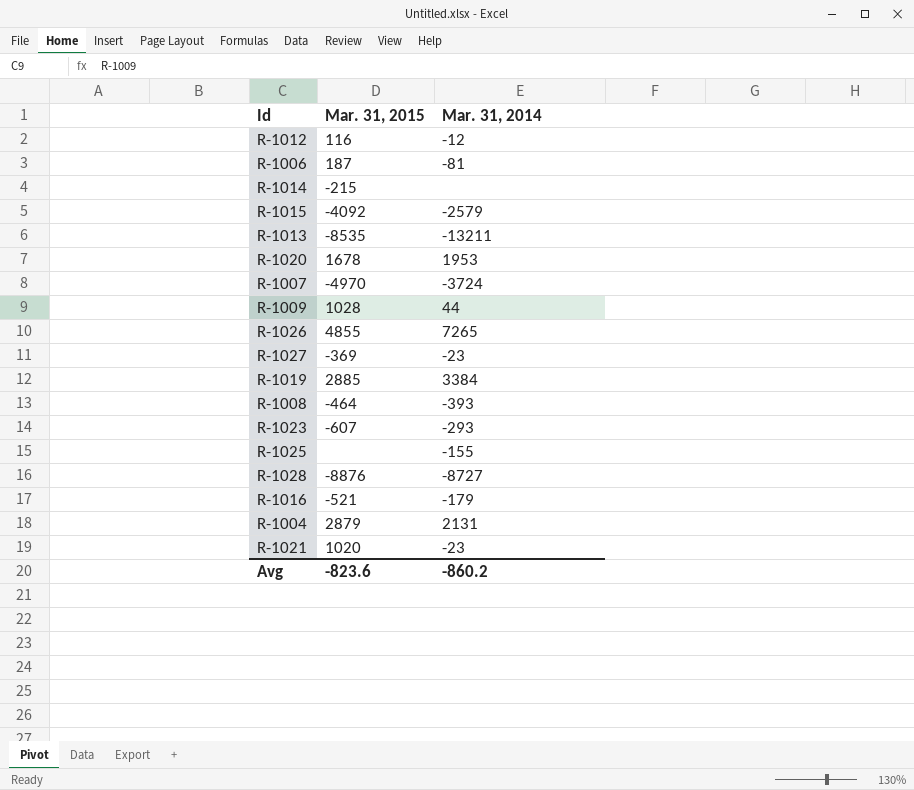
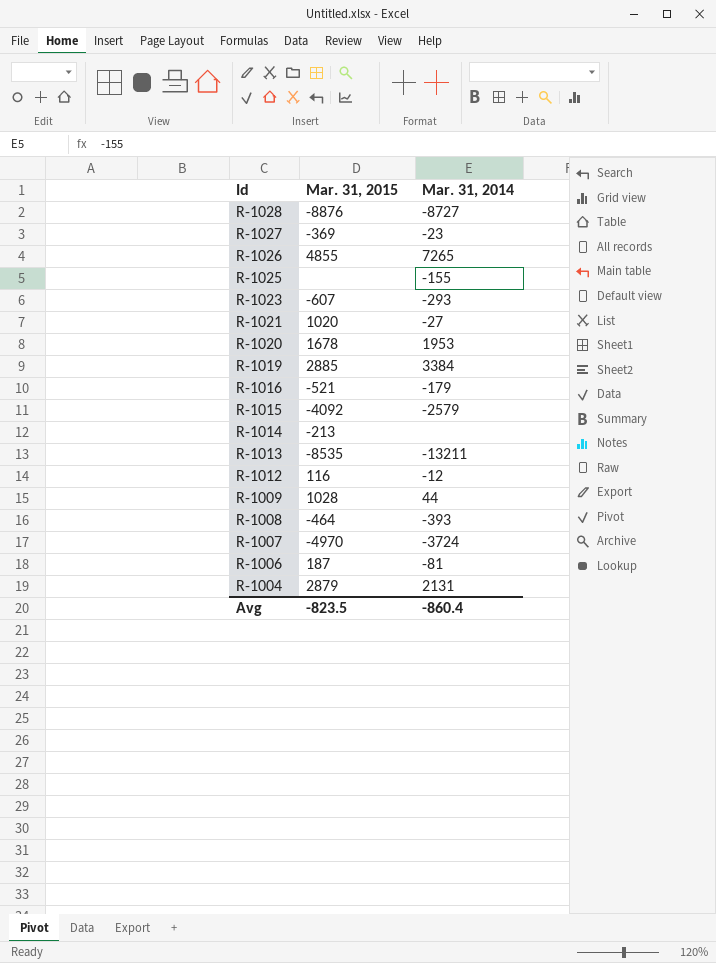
row order: none -> Id descending
R-1021 | Mar. 31, 2014: -23 -> -27
R-1014 | Mar. 31, 2015: -215 -> -213
Avg | Mar. 31, 2015: -823.6 -> -823.5
Avg | Mar. 31, 2014: -860.2 -> -860.4

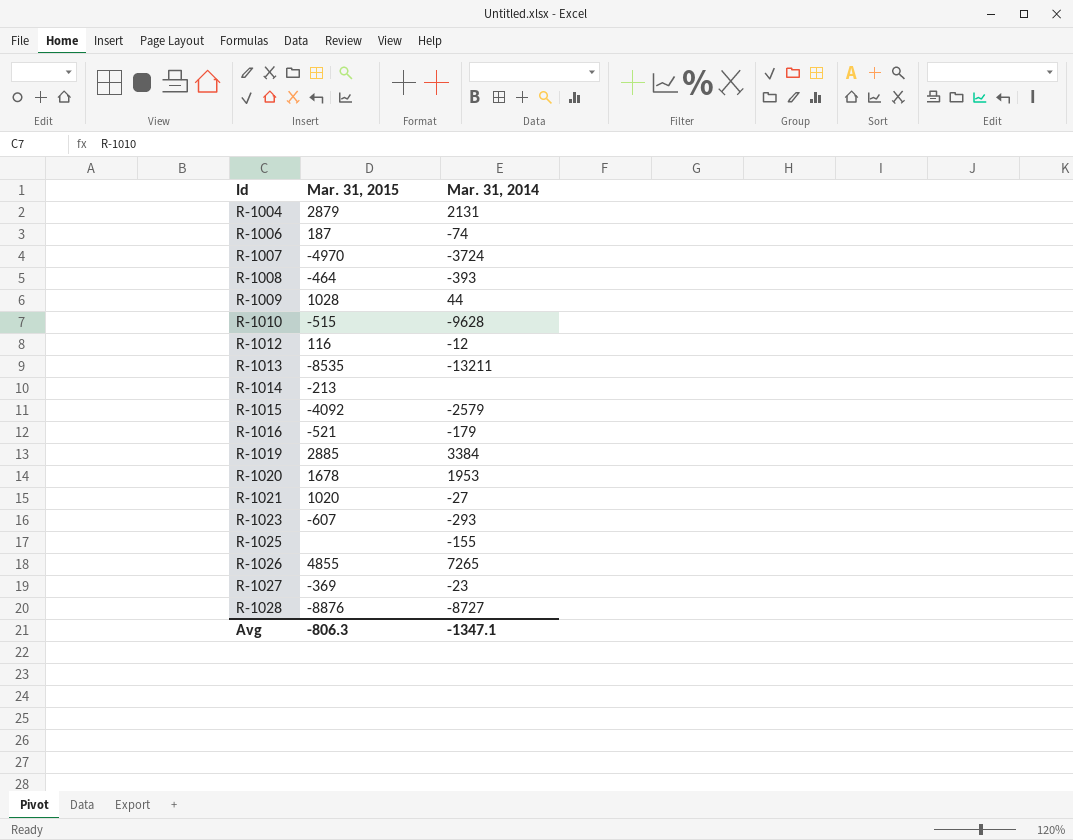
row order: Id descending -> Id ascending
R-1006 | Mar. 31, 2014: -81 -> -74
row R-1010: none -> -515 | -9628
Avg | Mar. 31, 2015: -823.5 -> -806.3
Avg | Mar. 31, 2014: -860.4 -> -1347.1

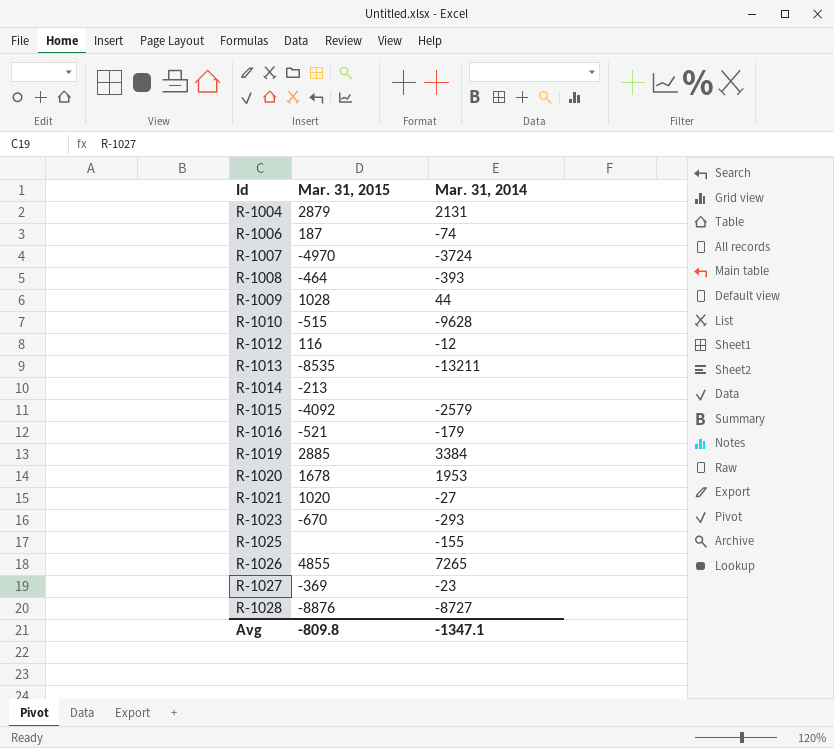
R-1023 | Mar. 31, 2015: -607 -> -670
Avg | Mar. 31, 2015: -806.3 -> -809.8

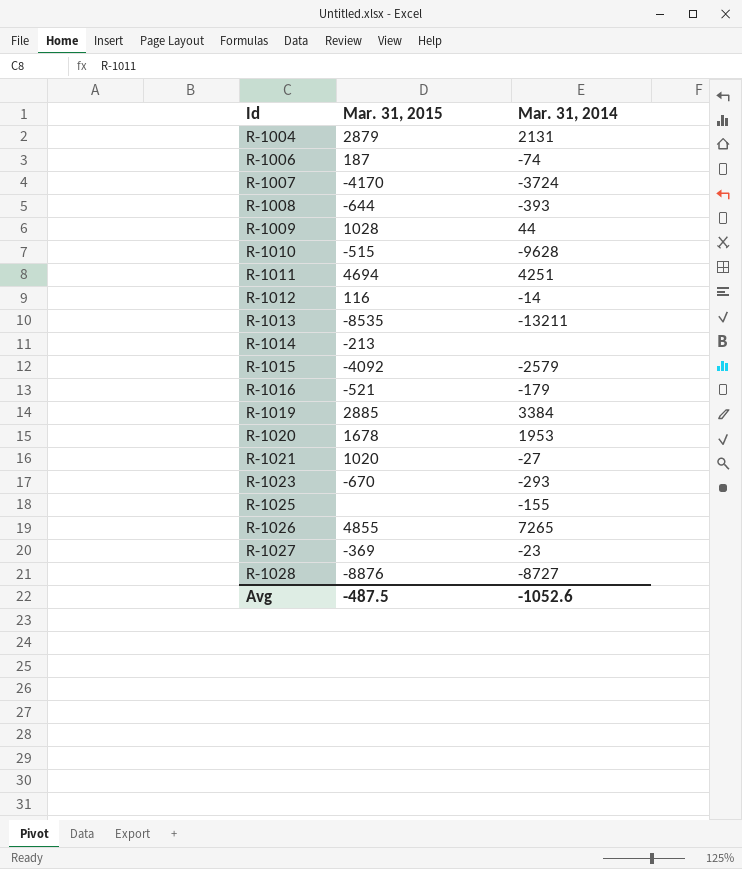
R-1007 | Mar. 31, 2015: -4970 -> -4170
R-1008 | Mar. 31, 2015: -464 -> -644
row R-1011: none -> 4694 | 4251
R-1012 | Mar. 31, 2014: -12 -> -14
Avg | Mar. 31, 2015: -809.8 -> -487.5
Avg | Mar. 31, 2014: -1347.1 -> -1052.6

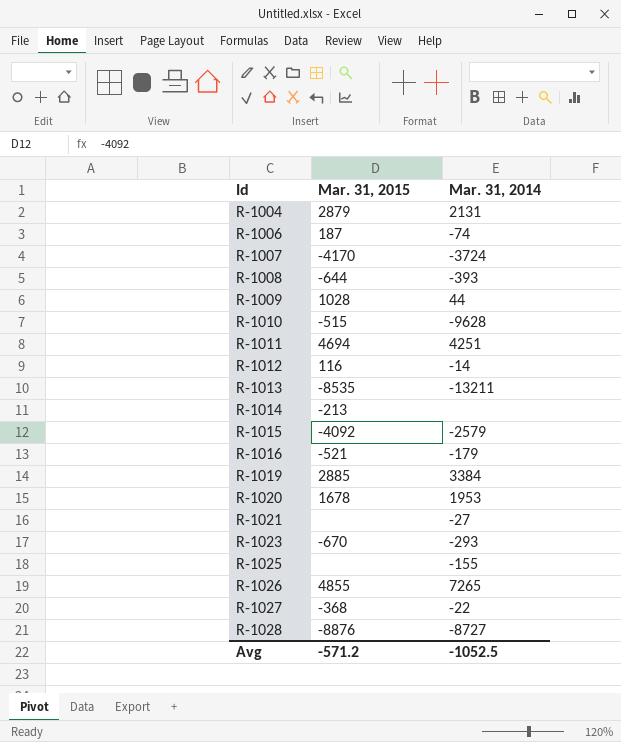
R-1021 | Mar. 31, 2015: 1020 -> none
R-1027 | Mar. 31, 2015: -369 -> -368
R-1027 | Mar. 31, 2014: -23 -> -22
Avg | Mar. 31, 2015: -487.5 -> -571.2
Avg | Mar. 31, 2014: -1052.6 -> -1052.5

